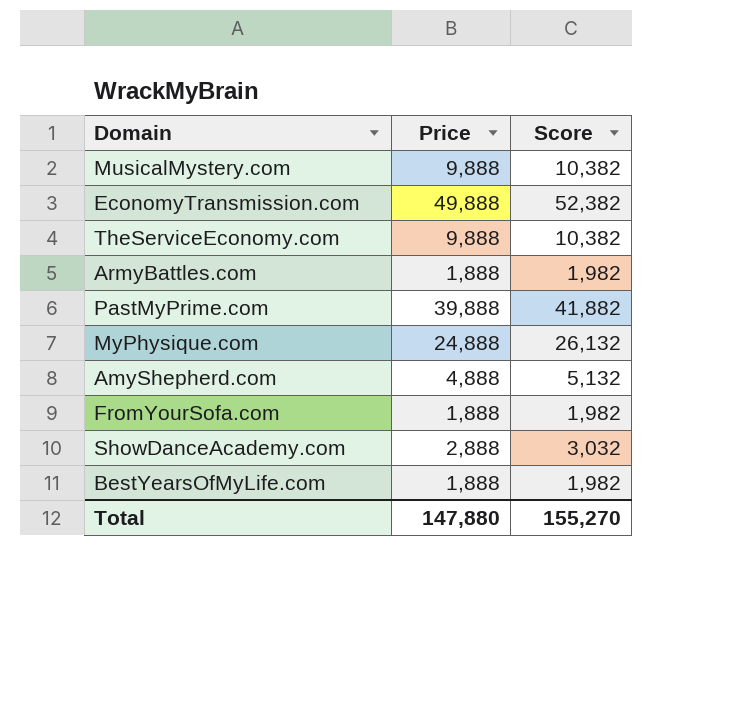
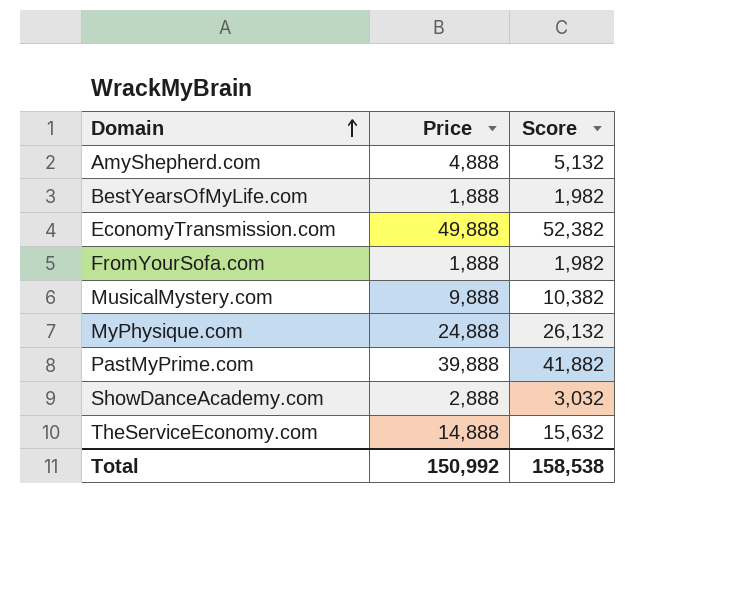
row order: none -> Domain ascending
row ArmyBattles.com: 1,888 | 1,982 -> none
TheServiceEconomy.com | Price: 9,888 -> 14,888
TheServiceEconomy.com | Score: 10,382 -> 15,632
Total | Price: 147,880 -> 150,992
Total | Score: 155,270 -> 158,538

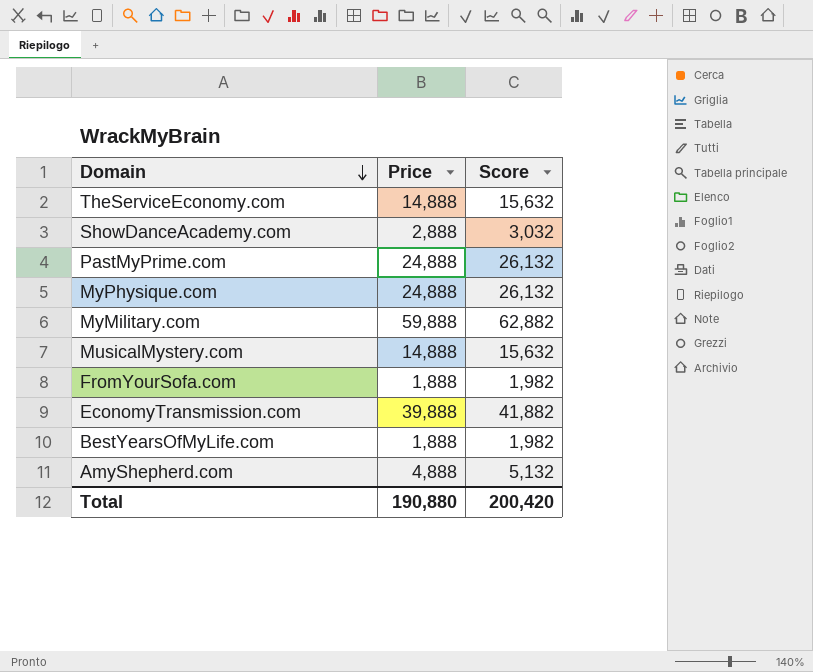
row order: Domain ascending -> Domain descending
PastMyPrime.com | Price: 39,888 -> 24,888
PastMyPrime.com | Score: 41,882 -> 26,132
row MyMilitary.com: none -> 59,888 | 62,882
MusicalMystery.com | Price: 9,888 -> 14,888
MusicalMystery.com | Score: 10,382 -> 15,632
EconomyTransmission.com | Price: 49,888 -> 39,888
EconomyTransmission.com | Score: 52,382 -> 41,882
Total | Price: 150,992 -> 190,880
Total | Score: 158,538 -> 200,420

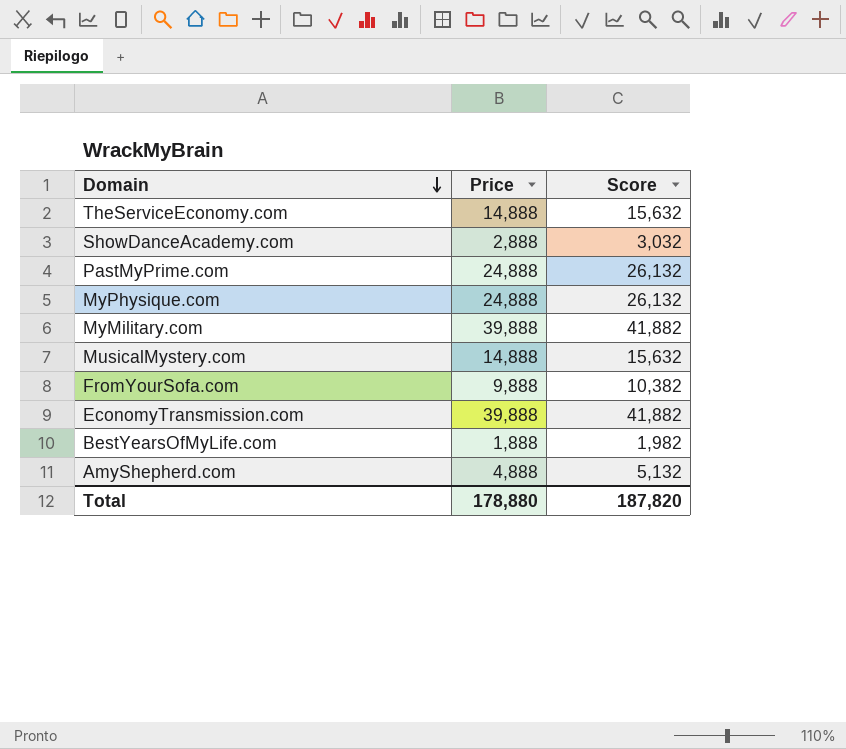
MyMilitary.com | Price: 59,888 -> 39,888
MyMilitary.com | Score: 62,882 -> 41,882
FromYourSofa.com | Price: 1,888 -> 9,888
FromYourSofa.com | Score: 1,982 -> 10,382
Total | Price: 190,880 -> 178,880
Total | Score: 200,420 -> 187,820

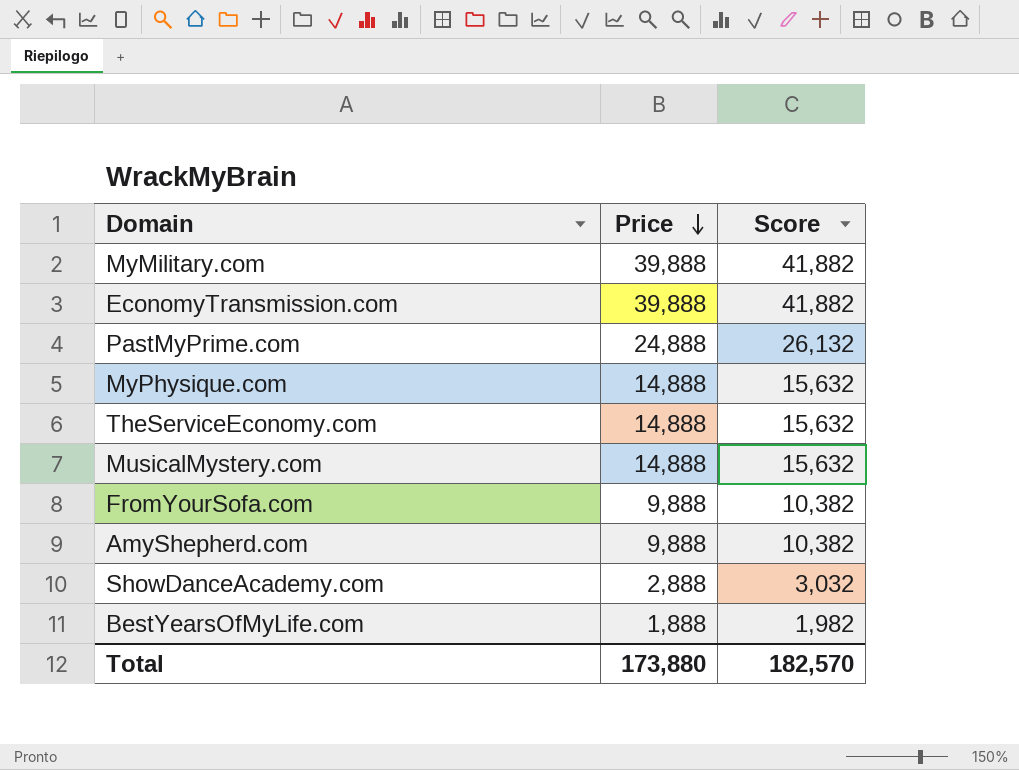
row order: Domain descending -> Price descending
MyPhysique.com | Price: 24,888 -> 14,888
MyPhysique.com | Score: 26,132 -> 15,632
AmyShepherd.com | Price: 4,888 -> 9,888
AmyShepherd.com | Score: 5,132 -> 10,382
Total | Price: 178,880 -> 173,880
Total | Score: 187,820 -> 182,570

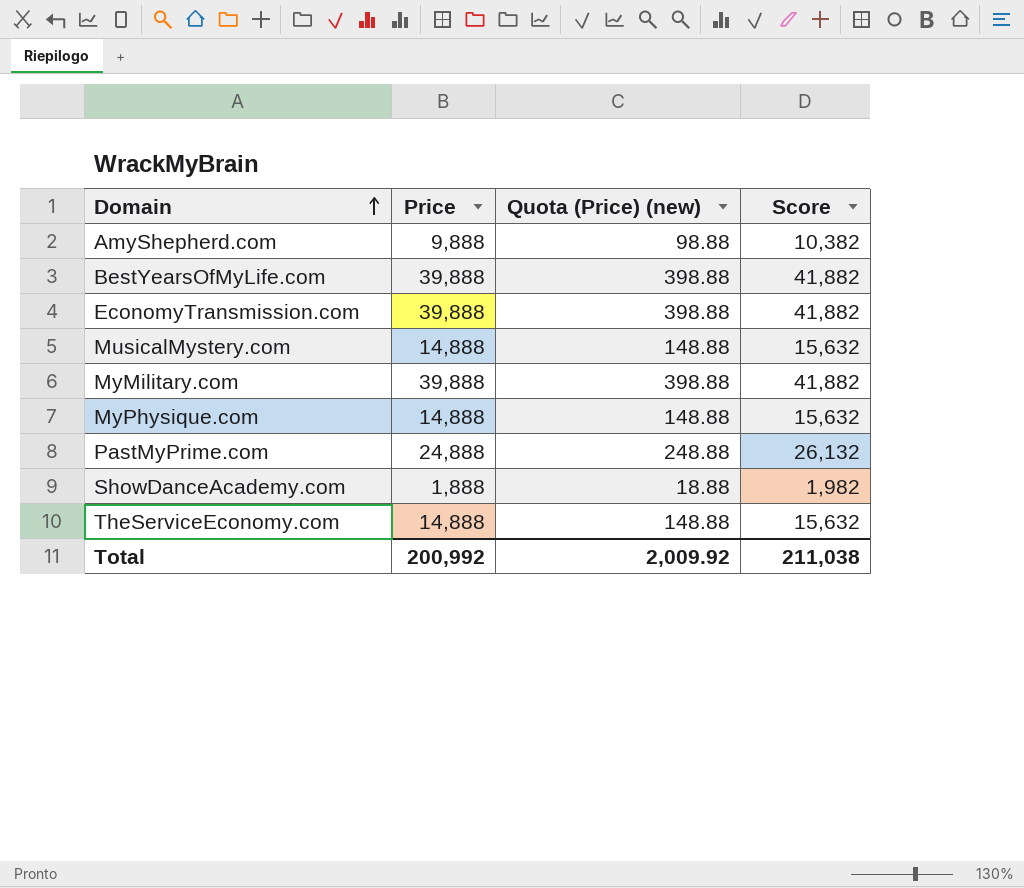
row order: Price descending -> Domain ascending
column Quota (Price) (new) | formula: none -> [Price] * 0.01
row FromYourSofa.com: 9,888 | 10,382 -> none
BestYearsOfMyLife.com | Price: 1,888 -> 39,888
BestYearsOfMyLife.com | Score: 1,982 -> 41,882
ShowDanceAcademy.com | Price: 2,888 -> 1,888
ShowDanceAcademy.com | Score: 3,032 -> 1,982
Total | Price: 173,880 -> 200,992
Total | Score: 182,570 -> 211,038

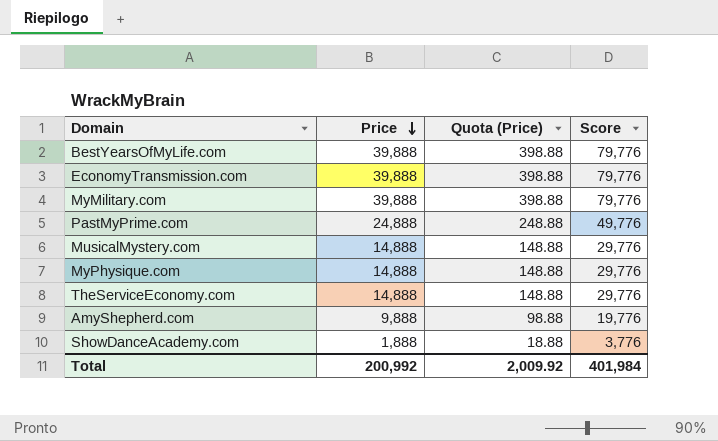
row order: Domain ascending -> Price descending
column name: Quota (Price) (new) -> Quota (Price)
column Score | formula: [Price] * 1.05 -> [Price] * 2
Total | Score: 211,038 -> 401,984

